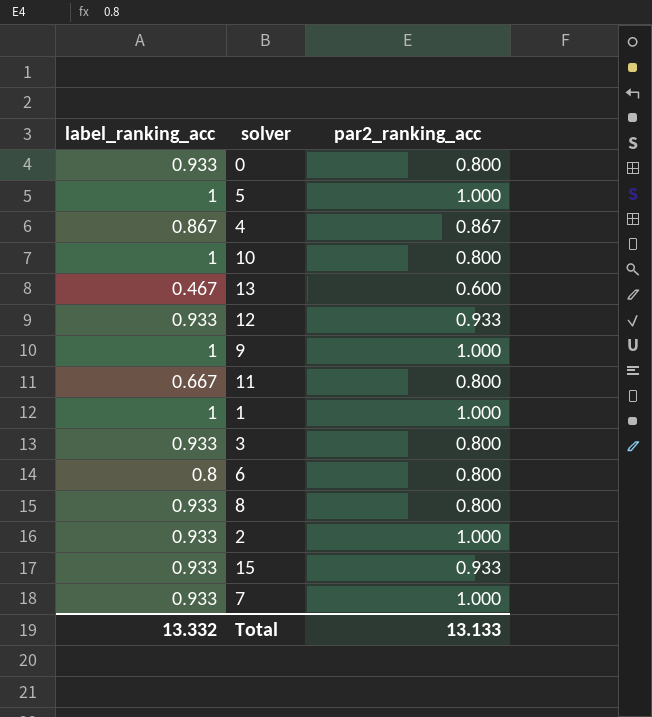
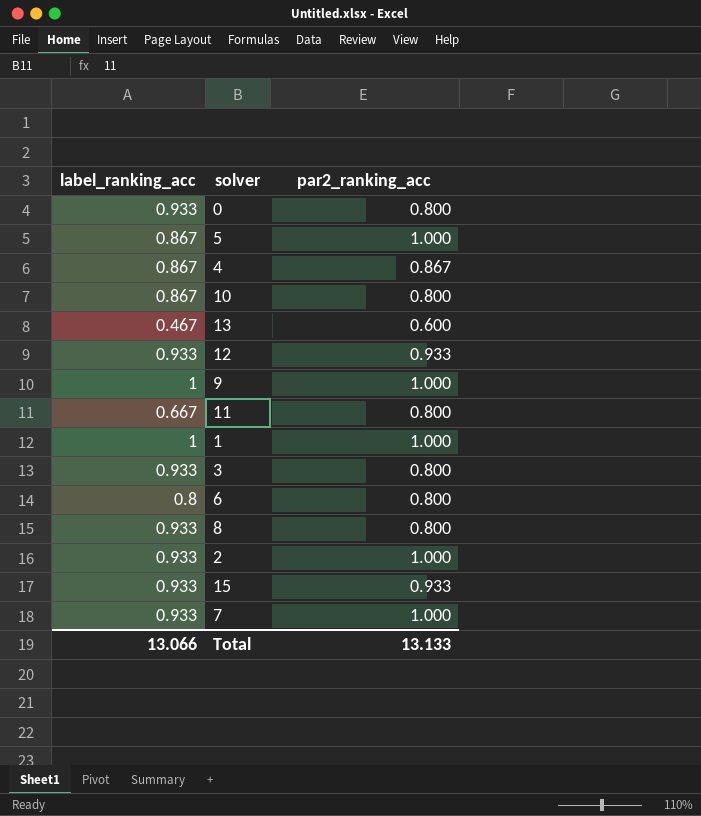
5 | label_ranking_acc: 1 -> 0.867
10 | label_ranking_acc: 1 -> 0.867
Total | label_ranking_acc: 13.332 -> 13.066

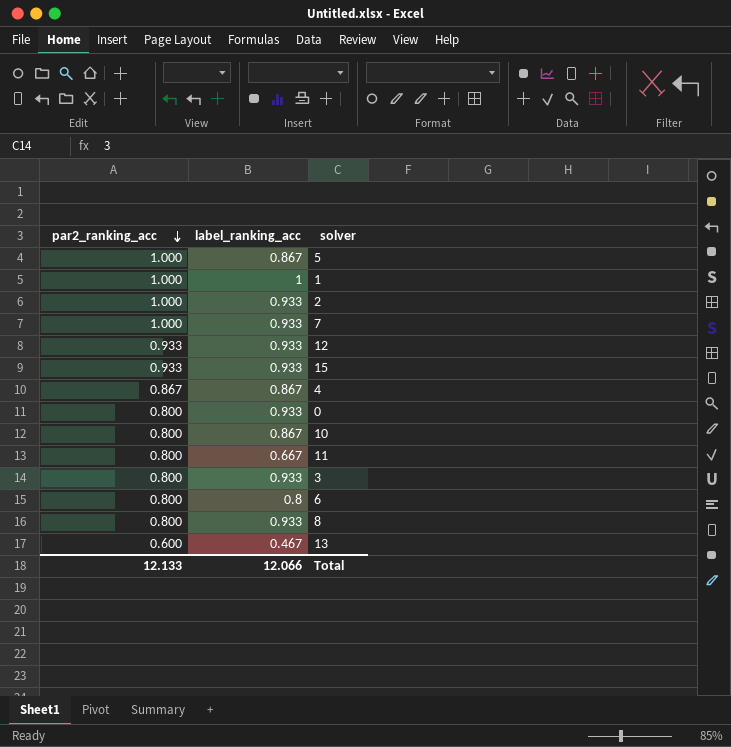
row order: none -> par2_ranking_acc descending
column par2_ranking_acc | position: 3 -> 1
row 9: 1 | 1.000 -> none
Total | par2_ranking_acc: 13.133 -> 12.133
Total | label_ranking_acc: 13.066 -> 12.066

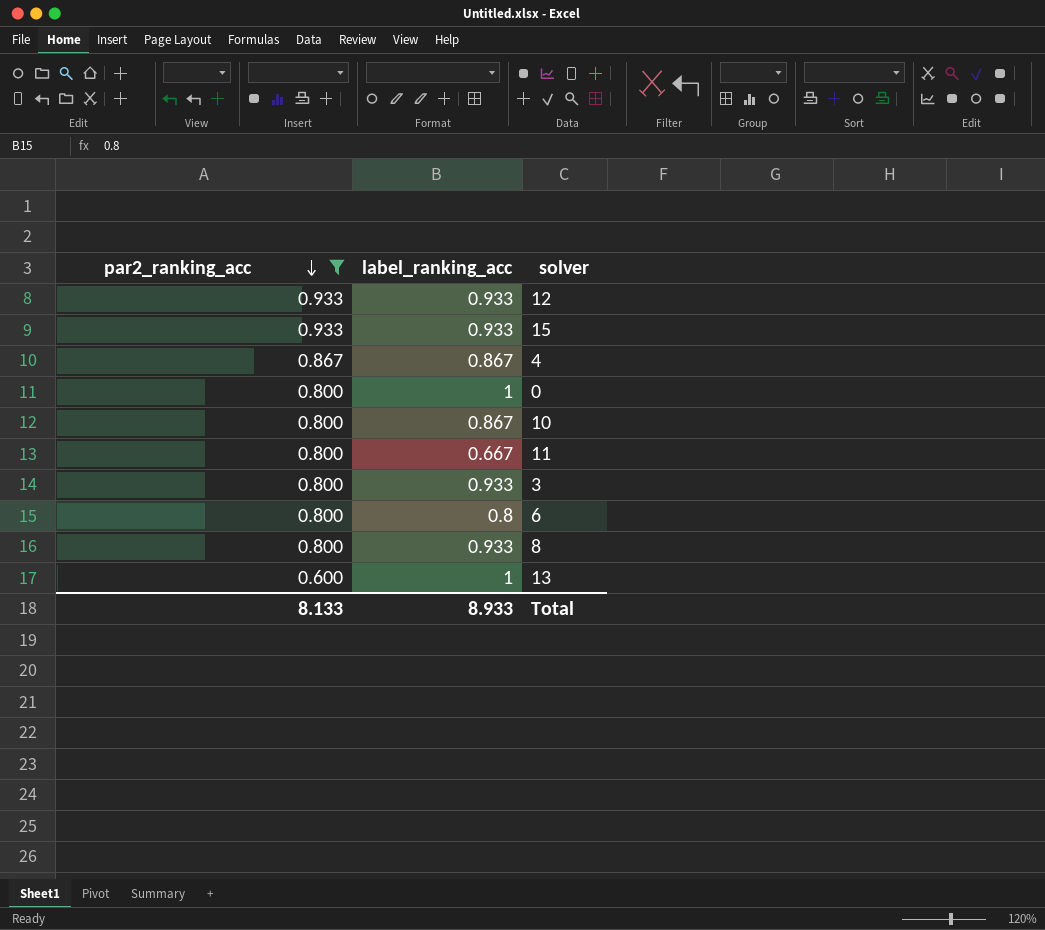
filter: none -> par2_ranking_acc != 1.000
0 | label_ranking_acc: 0.933 -> 1
13 | label_ranking_acc: 0.467 -> 1
Total | par2_ranking_acc: 12.133 -> 8.133
Total | label_ranking_acc: 12.066 -> 8.933

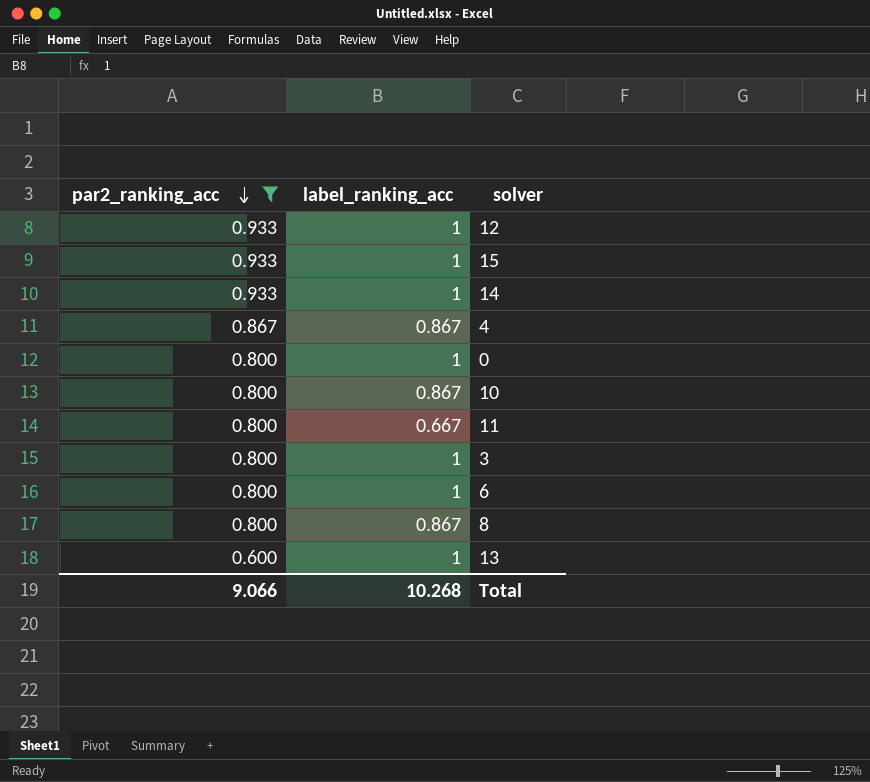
12 | label_ranking_acc: 0.933 -> 1
15 | label_ranking_acc: 0.933 -> 1
row 14: none -> 0.933 | 1
3 | label_ranking_acc: 0.933 -> 1
6 | label_ranking_acc: 0.8 -> 1
8 | label_ranking_acc: 0.933 -> 0.867
Total | par2_ranking_acc: 8.133 -> 9.066
Total | label_ranking_acc: 8.933 -> 10.268

